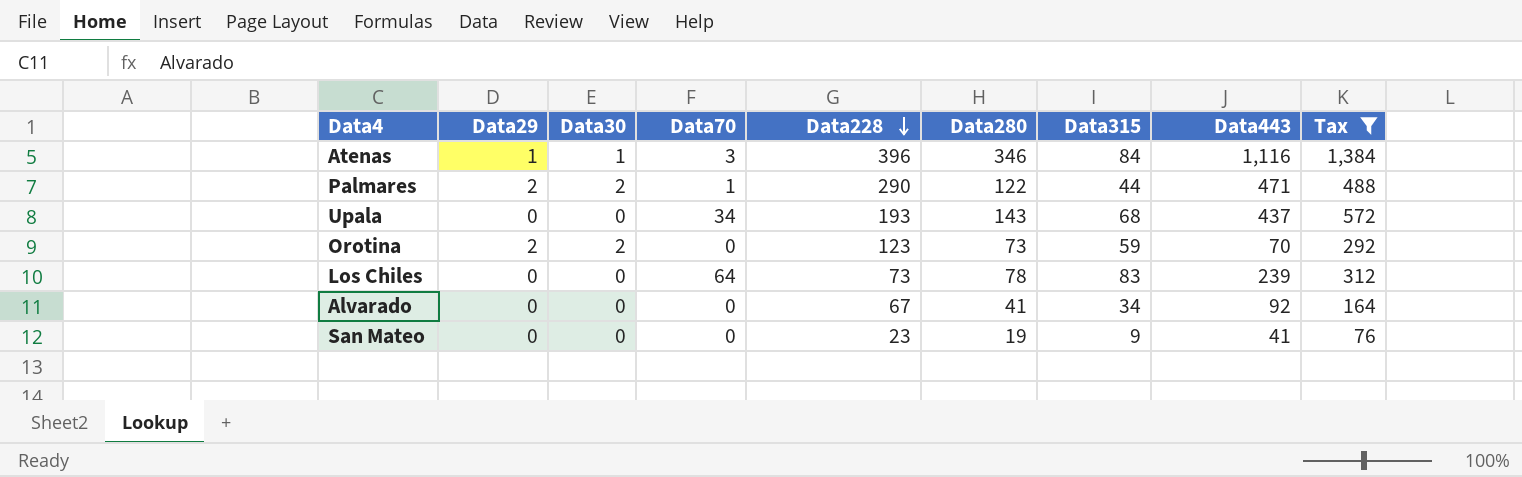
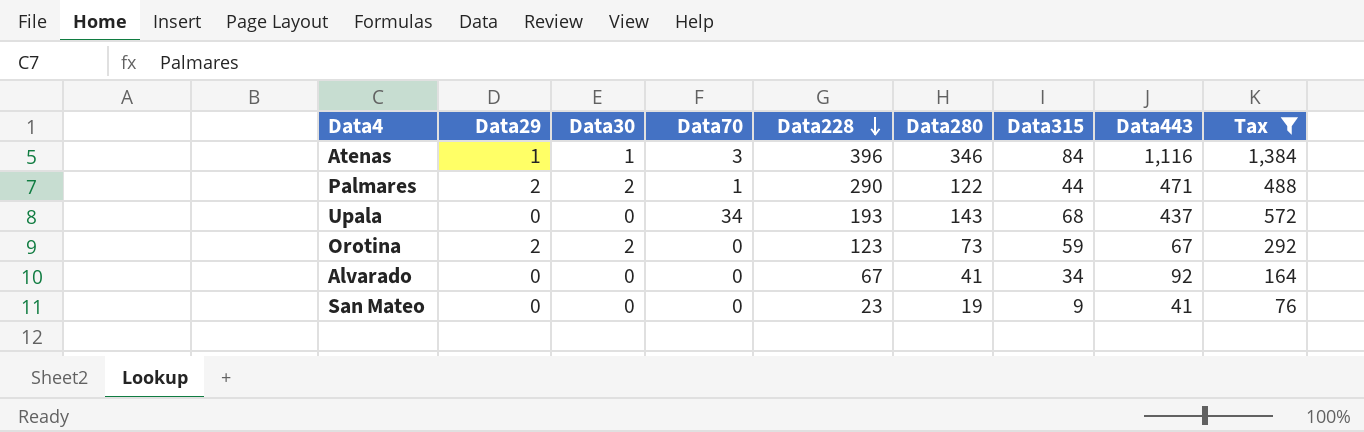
row Los Chiles: 0 | 0 | 64 | 73 | 78 | 83 | 239 | 312 -> none
Orotina | Data443: 70 -> 67

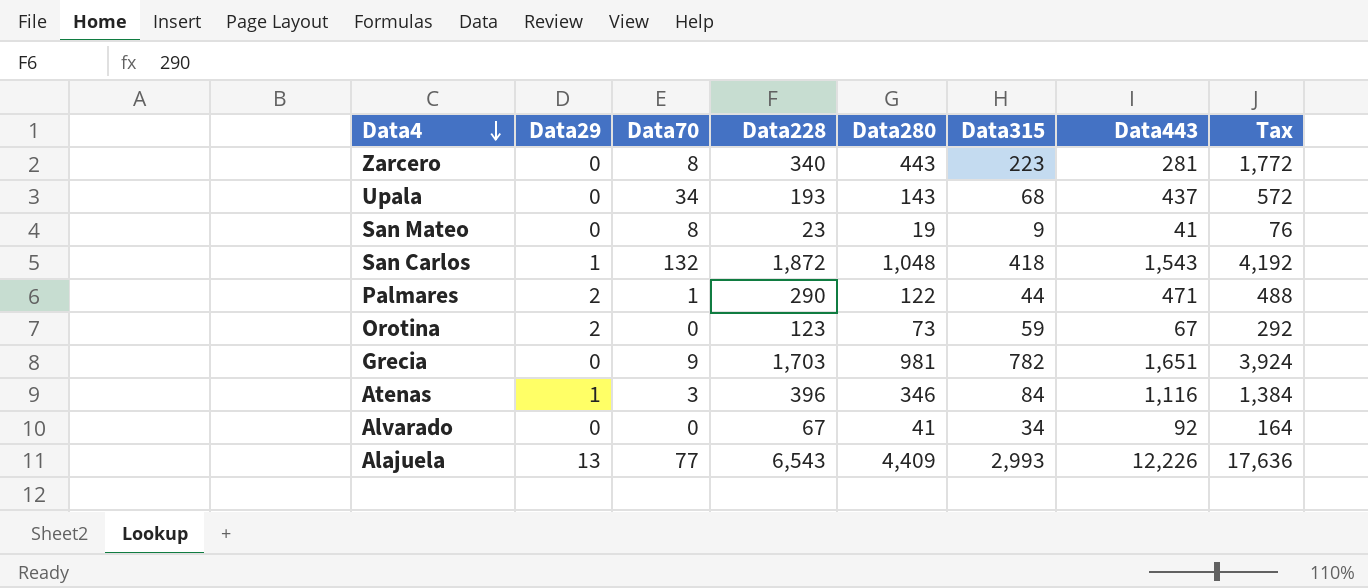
filter: Tax <= 1,384 -> none
row order: Data228 descending -> Data4 descending
column Data30 | position: 3 -> none
San Mateo | Data70: 0 -> 8

